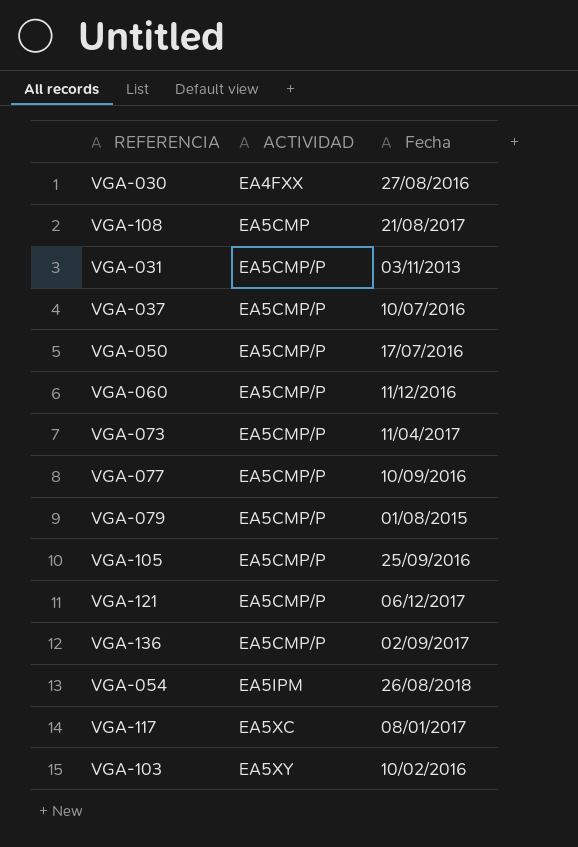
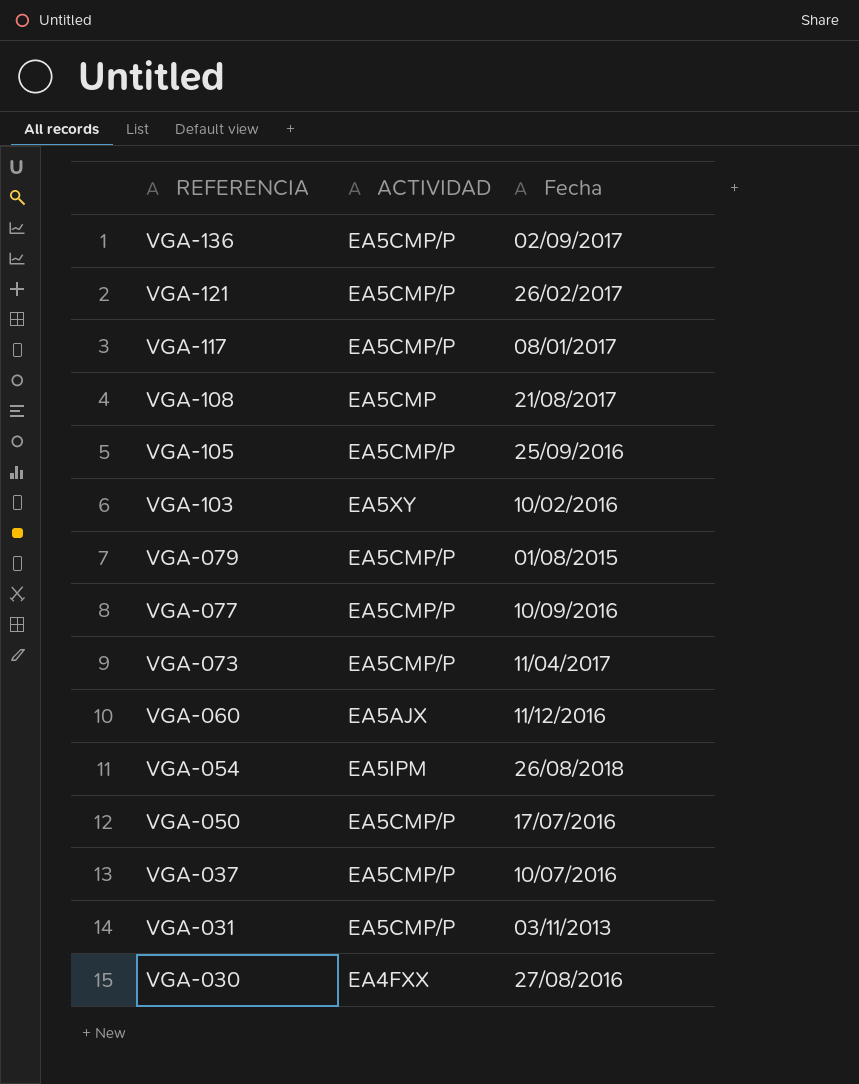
row order: ACTIVIDAD ascending -> REFERENCIA descending
VGA-121 | Fecha: 06/12/2017 -> 26/02/2017
VGA-117 | ACTIVIDAD: EA5XC -> EA5CMP/P
VGA-060 | ACTIVIDAD: EA5CMP/P -> EA5AJX

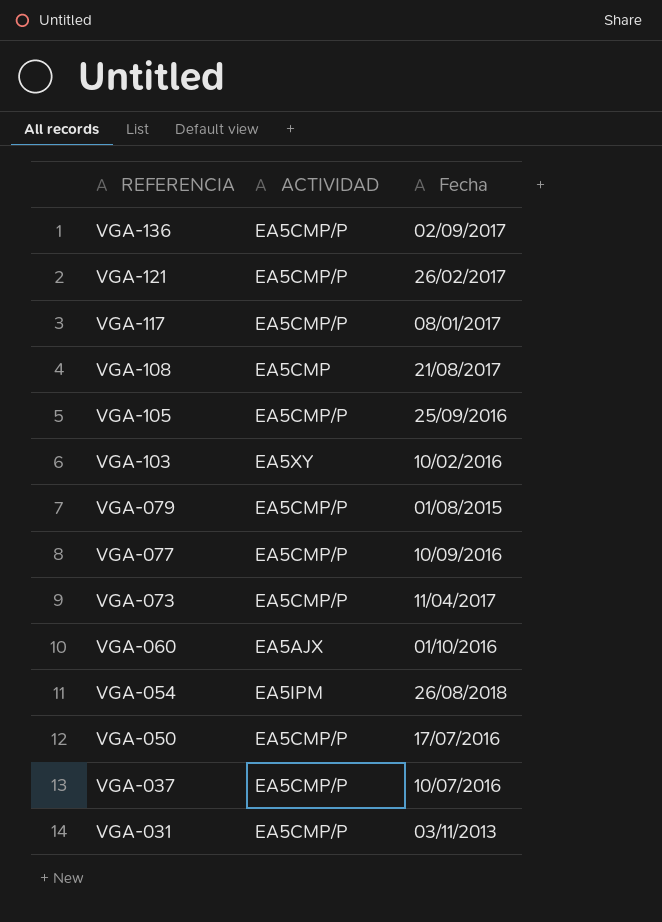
row VGA-030: EA4FXX | 27/08/2016 -> none
VGA-060 | Fecha: 11/12/2016 -> 01/10/2016

